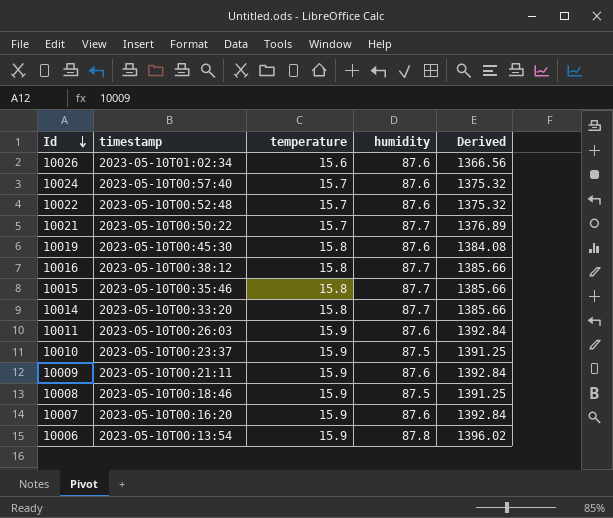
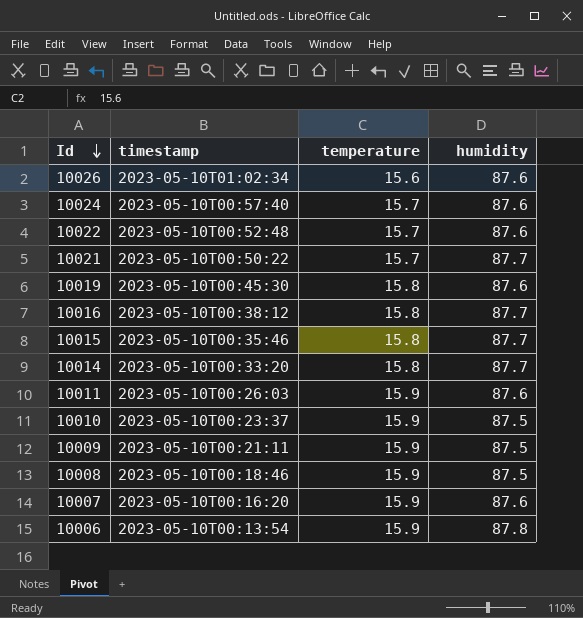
column Derived | formula: [temperature] * [humidity] -> none
10009 | humidity: 87.6 -> 87.5

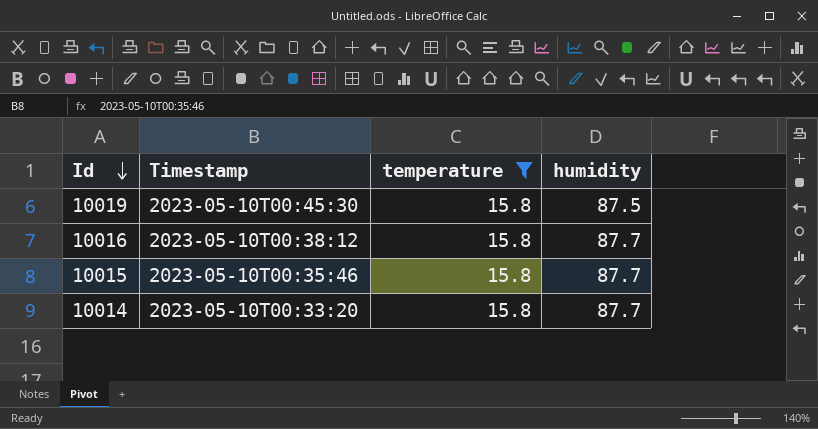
filter: none -> temperature = 15.8
column name: timestamp -> Timestamp
10019 | humidity: 87.6 -> 87.5

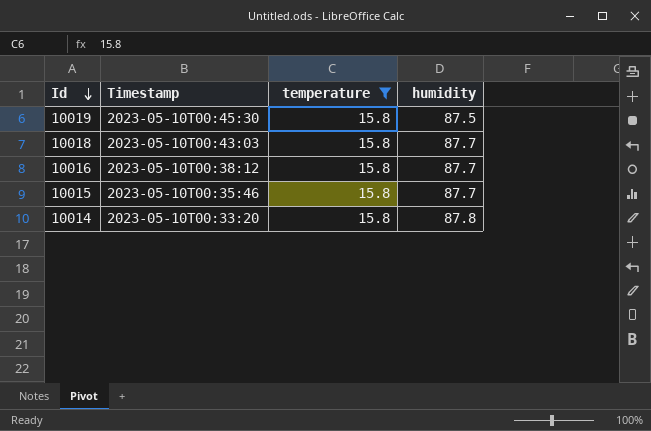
row 10018: none -> 2023-05-10T00:43:03 | 15.8 | 87.7
10014 | humidity: 87.7 -> 87.8

